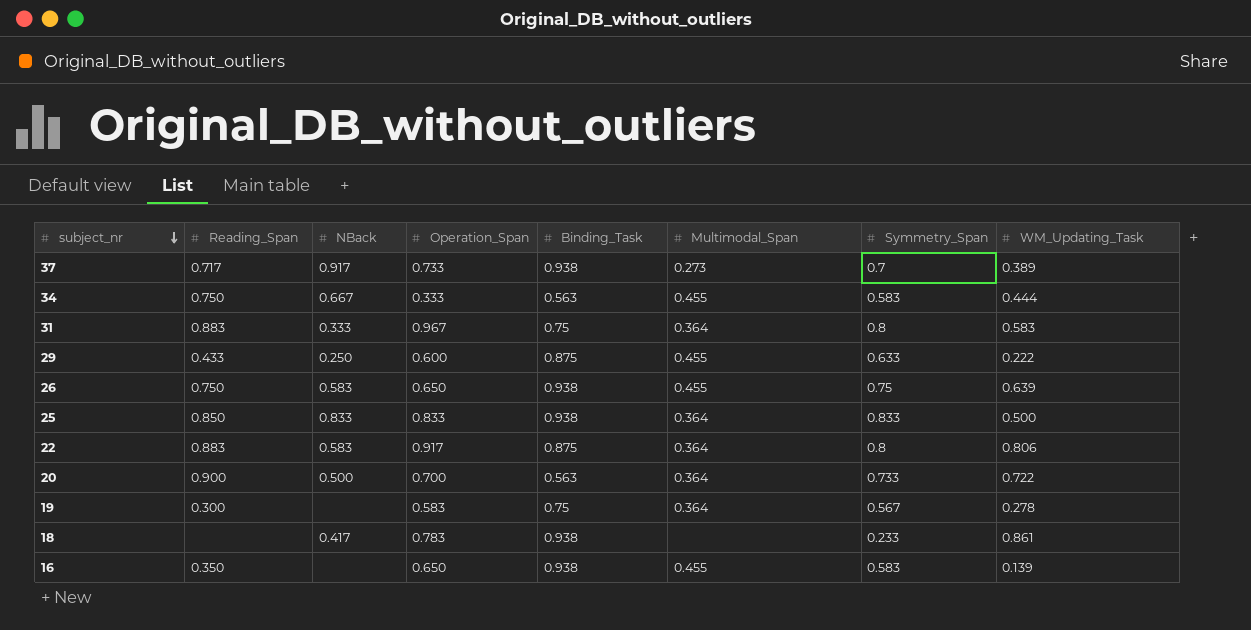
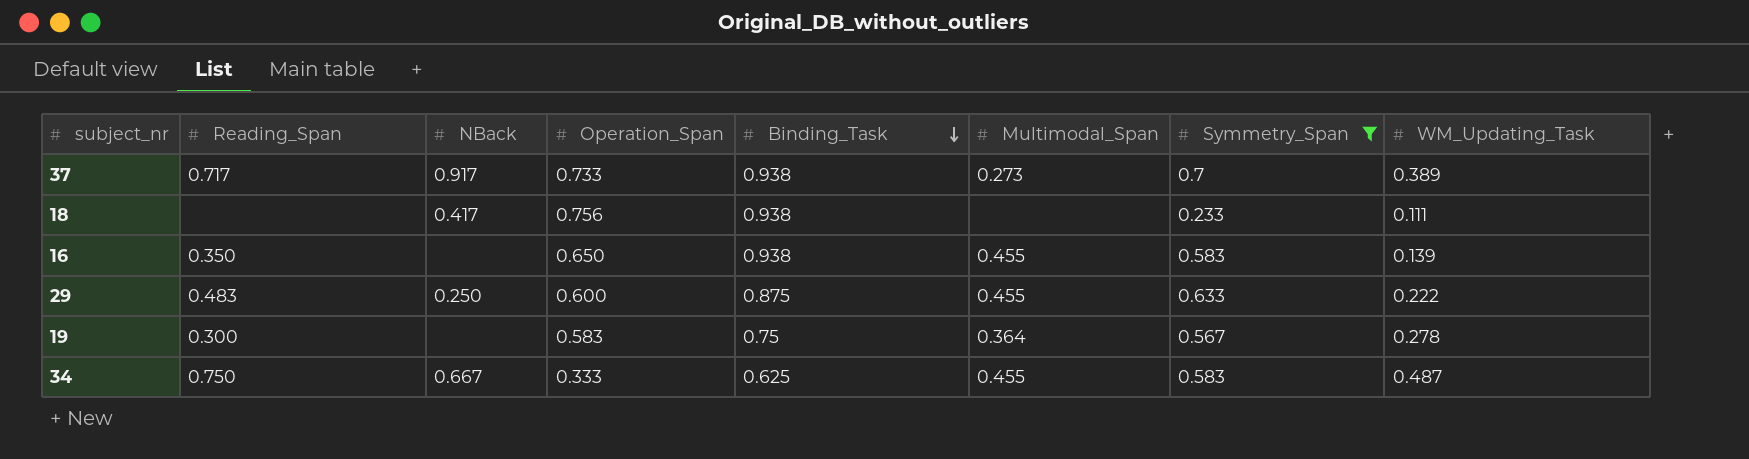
filter: none -> Symmetry_Span <= 0.7
row order: subject_nr descending -> Binding_Task descending
18 | Operation_Span: 0.783 -> 0.756
18 | WM_Updating_Task: 0.861 -> 0.111
29 | Reading_Span: 0.433 -> 0.483
34 | Binding_Task: 0.563 -> 0.625
34 | WM_Updating_Task: 0.444 -> 0.487

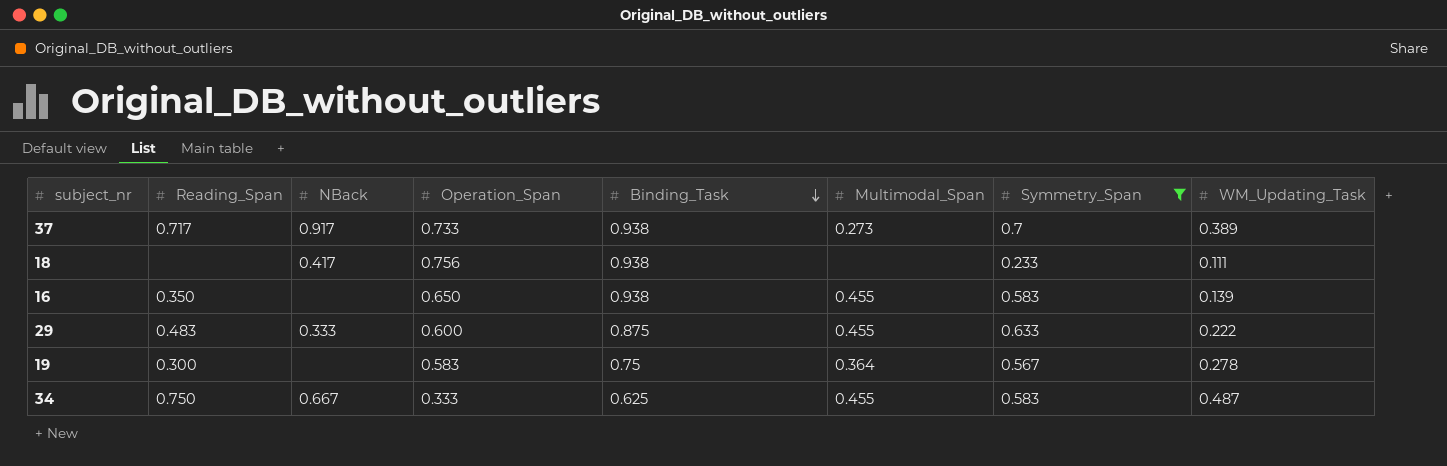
29 | NBack: 0.250 -> 0.333

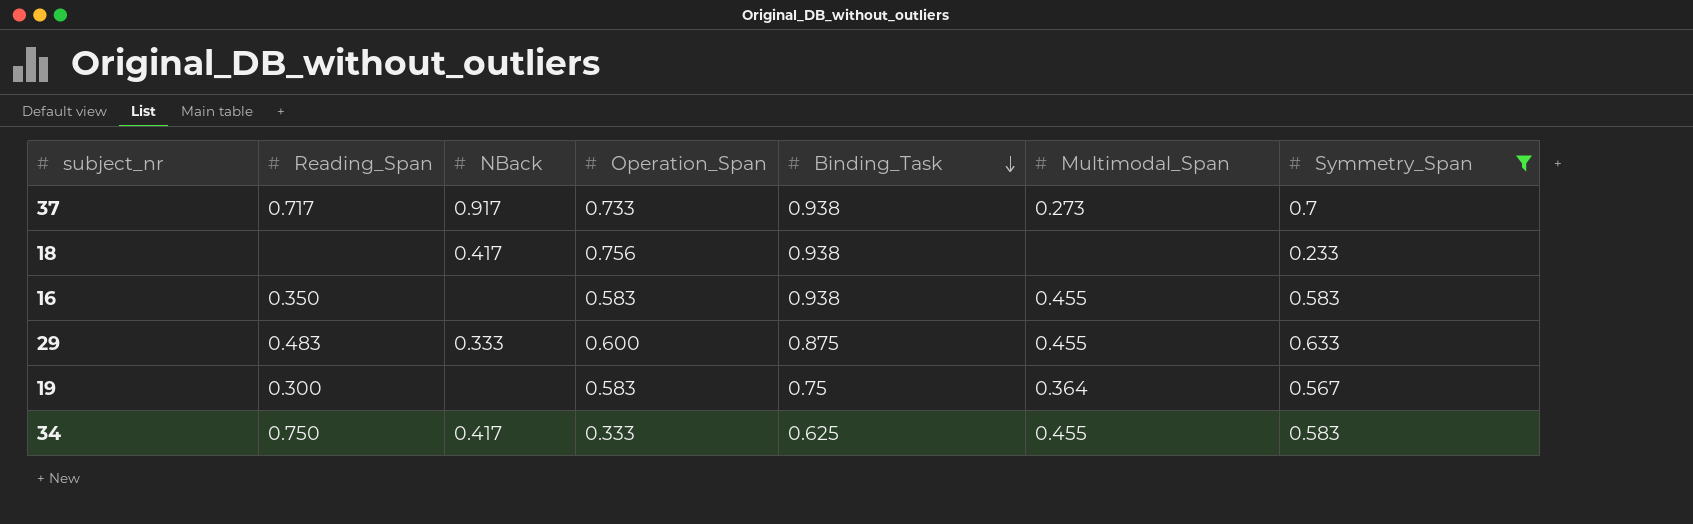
column WM_Updating_Task | position: 8 -> none
16 | Operation_Span: 0.650 -> 0.583
34 | NBack: 0.667 -> 0.417

